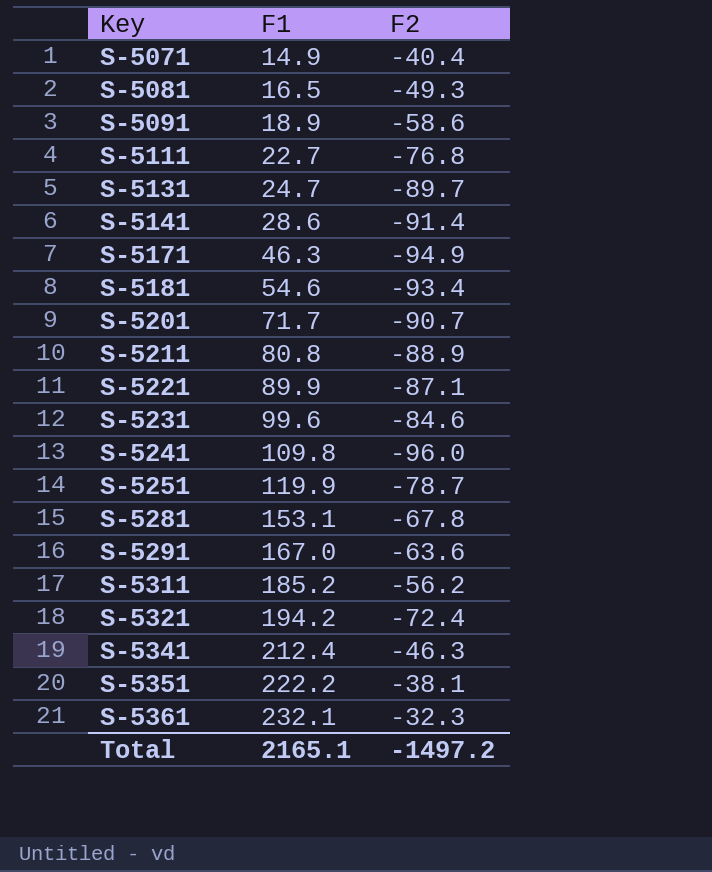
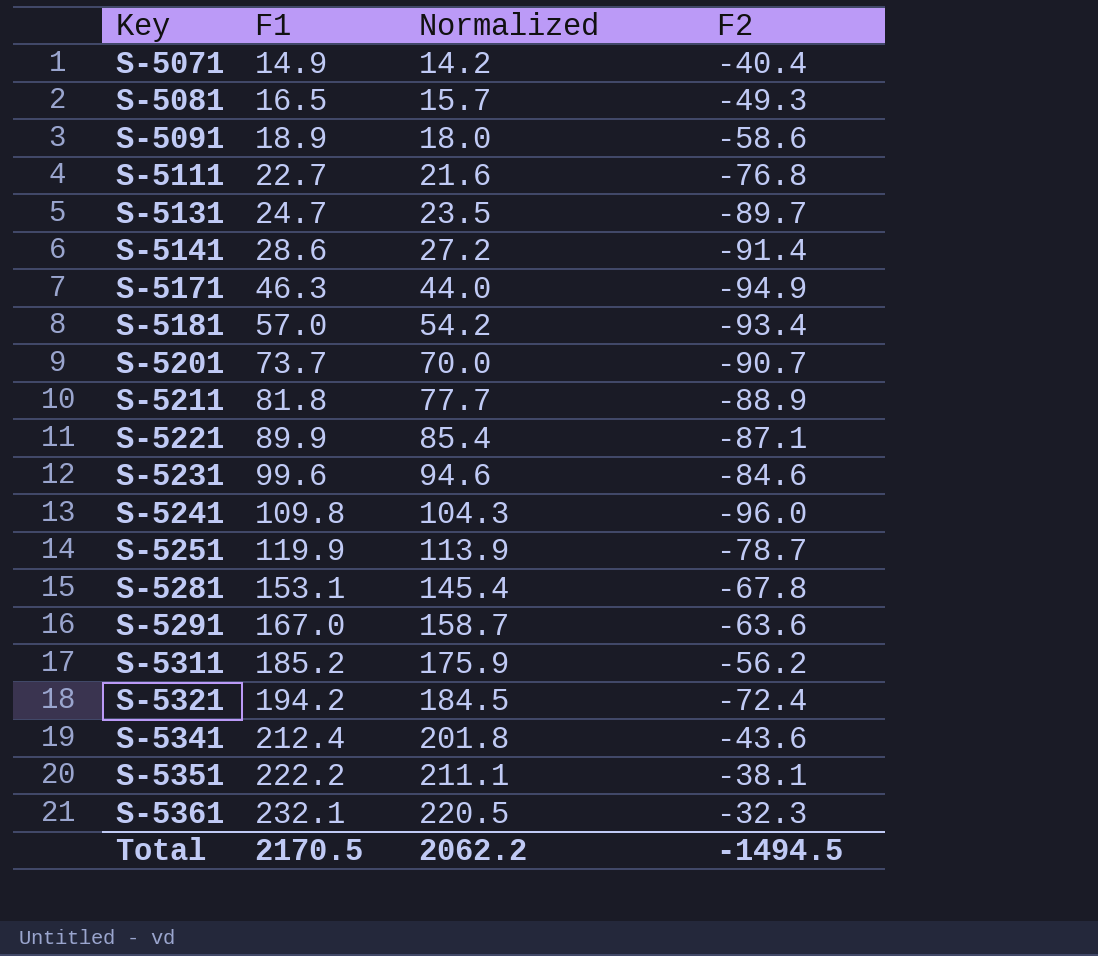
column Normalized | formula: none -> [F1] * 0.95
S-5181 | F1: 54.6 -> 57.0
S-5201 | F1: 71.7 -> 73.7
S-5211 | F1: 80.8 -> 81.8
S-5341 | F2: -46.3 -> -43.6
Total | F1: 2165.1 -> 2170.5
Total | F2: -1497.2 -> -1494.5

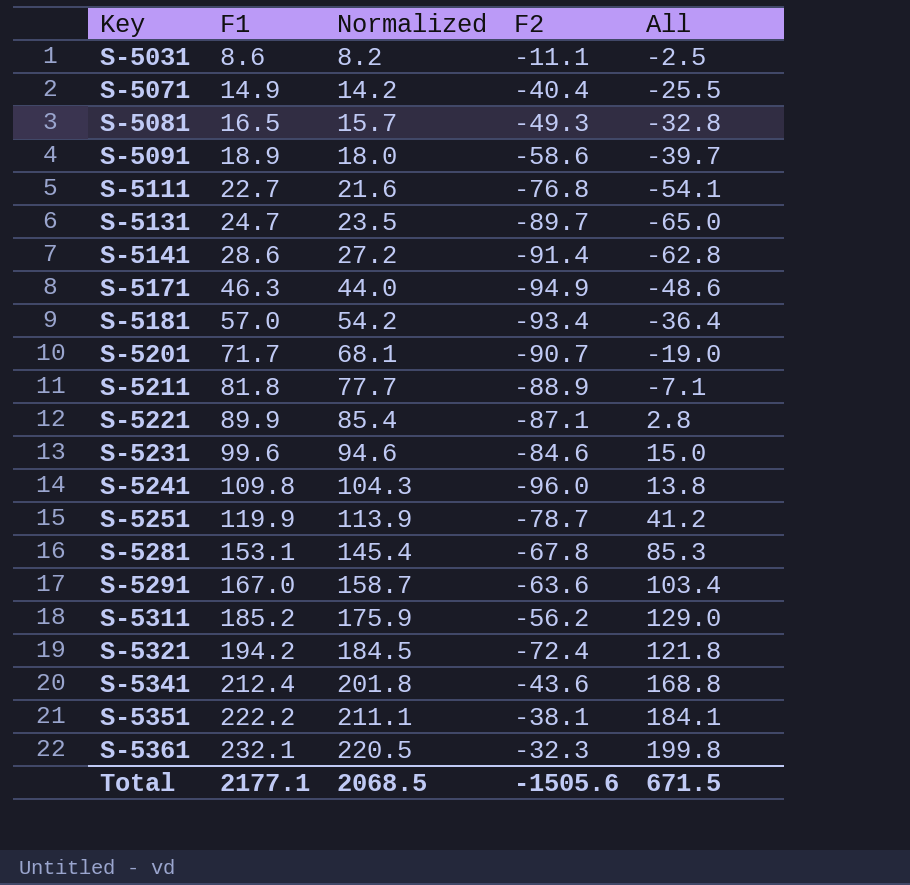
column All | formula: none -> [F1] + [F2]
row S-5031: none -> 8.6 | 8.2 | -11.1 | -2.5
S-5201 | F1: 73.7 -> 71.7
S-5201 | Normalized: 70.0 -> 68.1
Total | F1: 2170.5 -> 2177.1
Total | Normalized: 2062.2 -> 2068.5
Total | F2: -1494.5 -> -1505.6

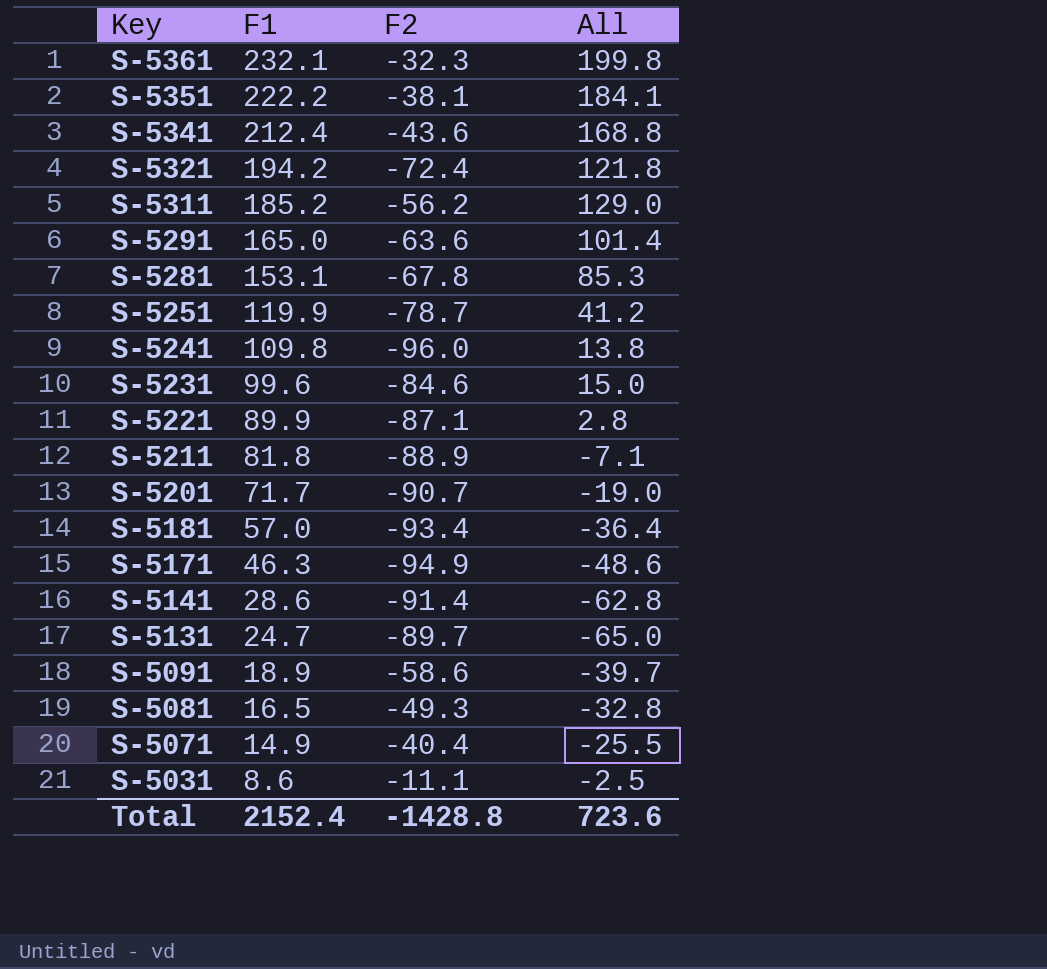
row order: Key ascending -> Key descending
column Normalized | formula: [F1] * 0.95 -> none
row S-5111: 22.7 | 21.6 | -76.8 | -54.1 -> none
S-5291 | F1: 167.0 -> 165.0
S-5291 | All: 103.4 -> 101.4
Total | F1: 2177.1 -> 2152.4
Total | F2: -1505.6 -> -1428.8
Total | All: 671.5 -> 723.6

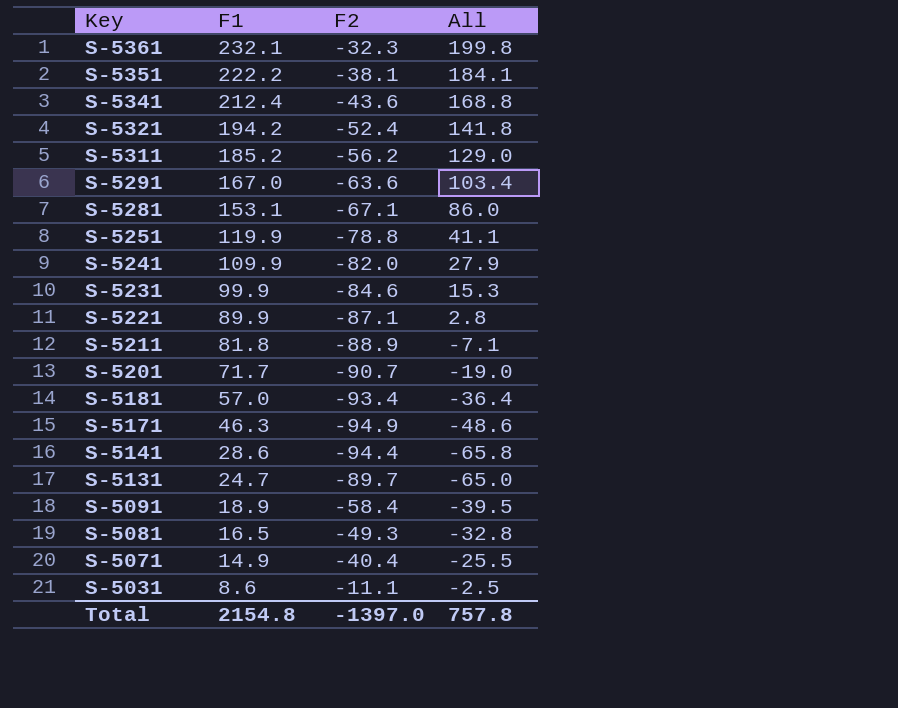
S-5321 | F2: -72.4 -> -52.4
S-5321 | All: 121.8 -> 141.8
S-5291 | F1: 165.0 -> 167.0
S-5291 | All: 101.4 -> 103.4
S-5281 | F2: -67.8 -> -67.1
S-5281 | All: 85.3 -> 86.0
S-5251 | F2: -78.7 -> -78.8
S-5251 | All: 41.2 -> 41.1
S-5241 | F1: 109.8 -> 109.9
S-5241 | F2: -96.0 -> -82.0
S-5241 | All: 13.8 -> 27.9
S-5231 | F1: 99.6 -> 99.9
S-5231 | All: 15.0 -> 15.3
S-5141 | F2: -91.4 -> -94.4
S-5141 | All: -62.8 -> -65.8
S-5091 | F2: -58.6 -> -58.4
S-5091 | All: -39.7 -> -39.5
Total | F1: 2152.4 -> 2154.8
Total | F2: -1428.8 -> -1397.0
Total | All: 723.6 -> 757.8

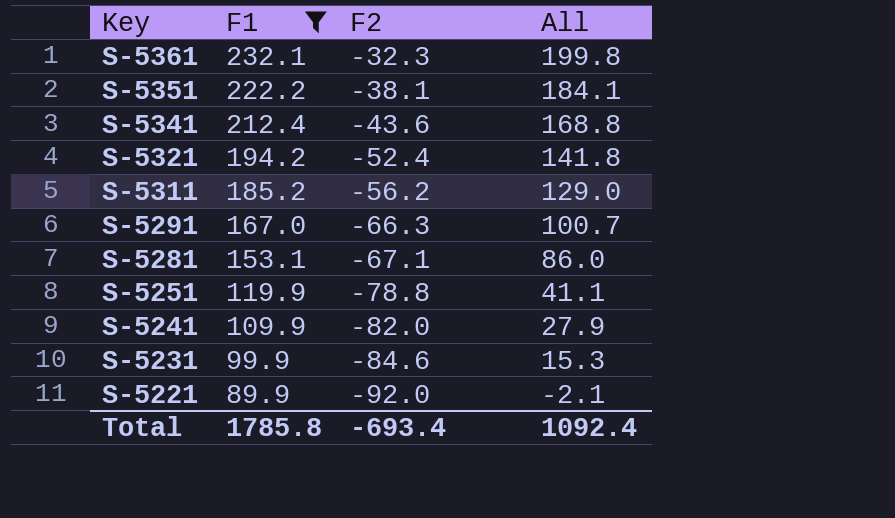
filter: none -> F1 >= 89.9
S-5291 | F2: -63.6 -> -66.3
S-5291 | All: 103.4 -> 100.7
S-5221 | F2: -87.1 -> -92.0
S-5221 | All: 2.8 -> -2.1
Total | F1: 2154.8 -> 1785.8
Total | F2: -1397.0 -> -693.4
Total | All: 757.8 -> 1092.4

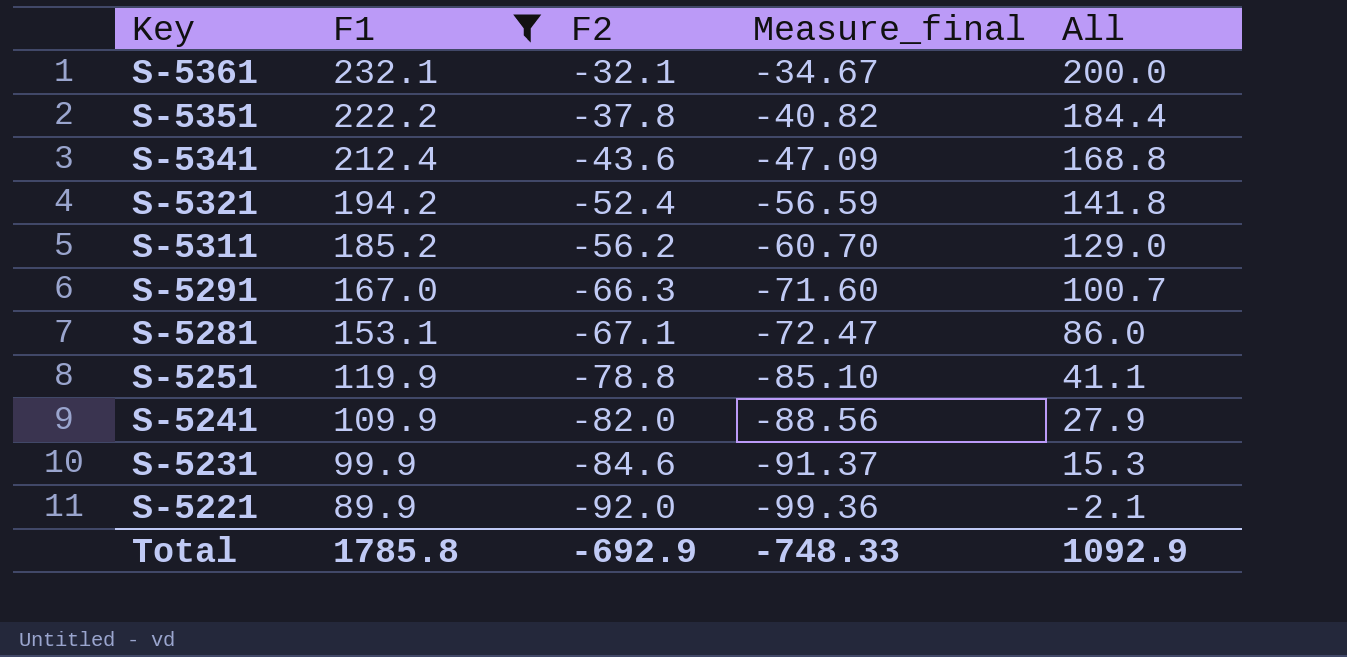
column Measure_final | formula: none -> [F2] * 1.08
S-5361 | F2: -32.3 -> -32.1
S-5361 | All: 199.8 -> 200.0
S-5351 | F2: -38.1 -> -37.8
S-5351 | All: 184.1 -> 184.4
Total | F2: -693.4 -> -692.9
Total | All: 1092.4 -> 1092.9

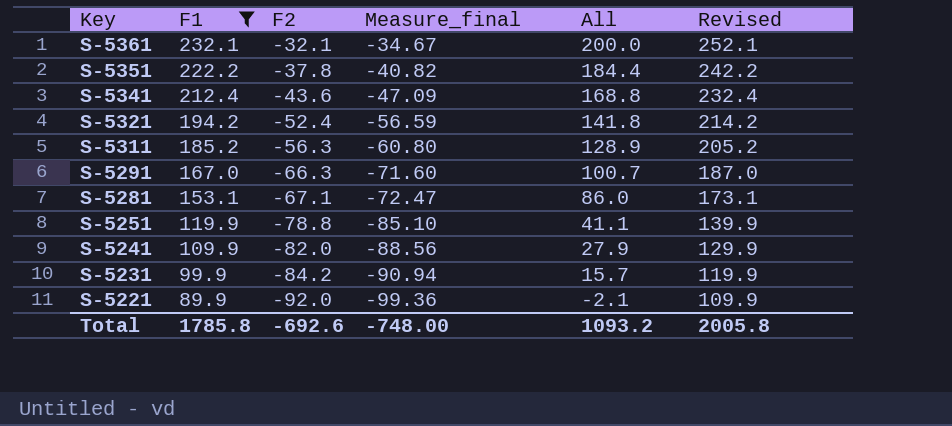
column Revised | formula: none -> [F1] + 20
S-5311 | F2: -56.2 -> -56.3
S-5311 | Measure_final: -60.70 -> -60.80
S-5311 | All: 129.0 -> 128.9
S-5231 | F2: -84.6 -> -84.2
S-5231 | Measure_final: -91.37 -> -90.94
S-5231 | All: 15.3 -> 15.7
Total | F2: -692.9 -> -692.6
Total | Measure_final: -748.33 -> -748.00
Total | All: 1092.9 -> 1093.2

